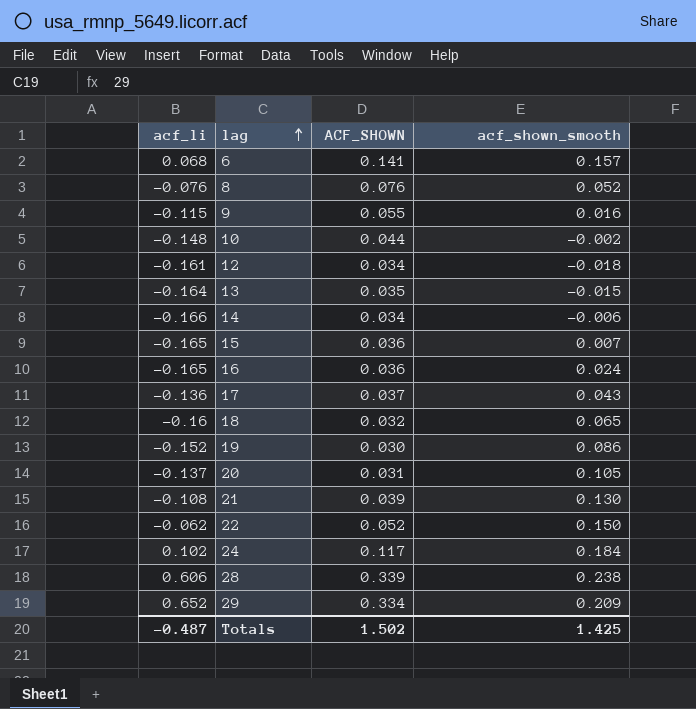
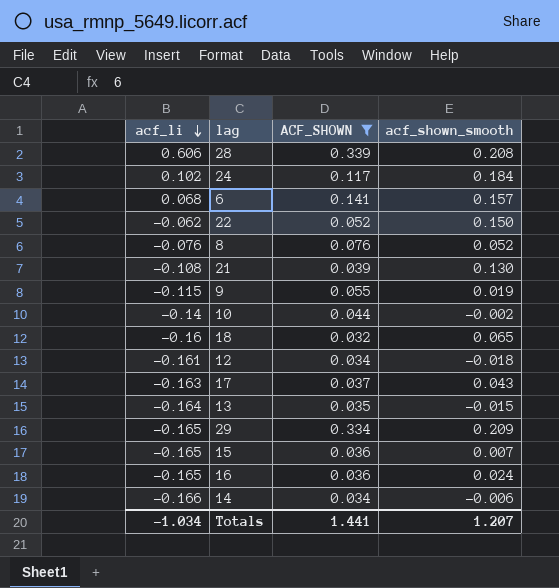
filter: none -> ACF_SHOWN >= 0.032
row order: lag ascending -> acf_li descending
28 | acf_shown_smooth: 0.238 -> 0.208
9 | acf_shown_smooth: 0.016 -> 0.019
10 | acf_li: -0.148 -> -0.14
17 | acf_li: -0.136 -> -0.163
29 | acf_li: 0.652 -> -0.165
Totals | acf_li: -0.487 -> -1.034
Totals | ACF_SHOWN: 1.502 -> 1.441
Totals | acf_shown_smooth: 1.425 -> 1.207

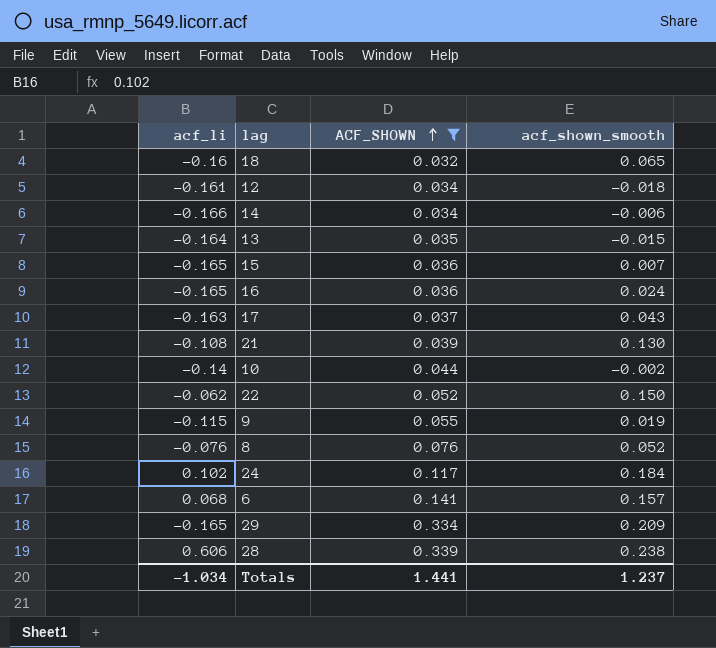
row order: acf_li descending -> ACF_SHOWN ascending
28 | acf_shown_smooth: 0.208 -> 0.238
Totals | acf_shown_smooth: 1.207 -> 1.237

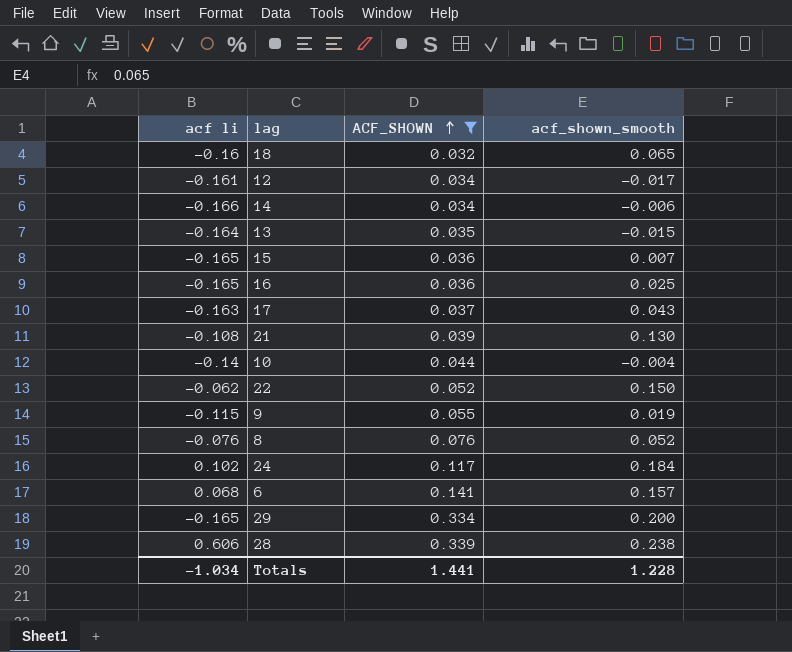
column name: acf_li -> acf li
12 | acf_shown_smooth: -0.018 -> -0.017
16 | acf_shown_smooth: 0.024 -> 0.025
10 | acf_shown_smooth: -0.002 -> -0.004
29 | acf_shown_smooth: 0.209 -> 0.200
Totals | acf_shown_smooth: 1.237 -> 1.228

